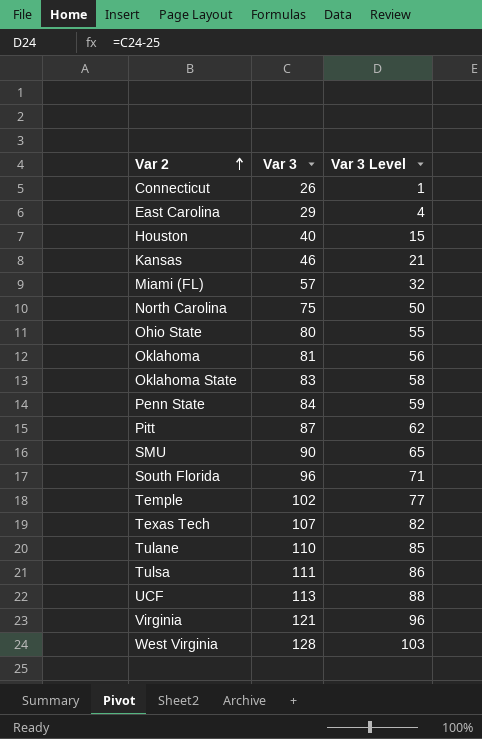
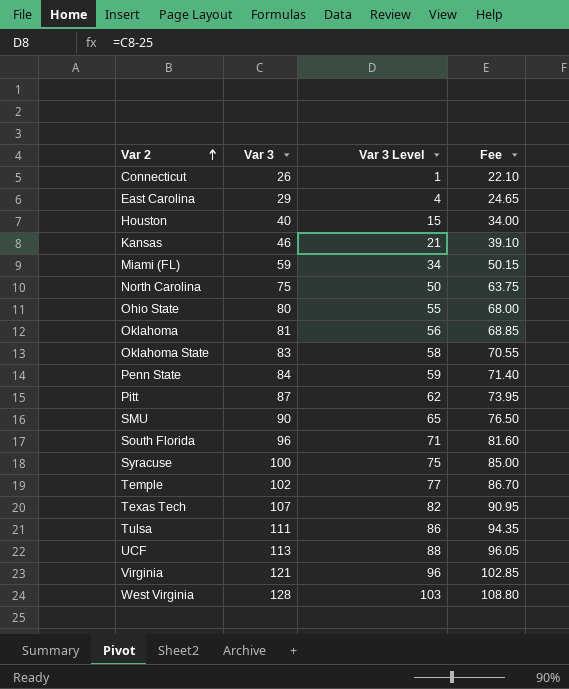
column Fee | formula: none -> [Var 3] * 0.85
row Tulane: 110 | 85 -> none
Miami (FL) | Var 3: 57 -> 59
Miami (FL) | Var 3 Level: 32 -> 34
row Syracuse: none -> 100 | 75 | 85.00

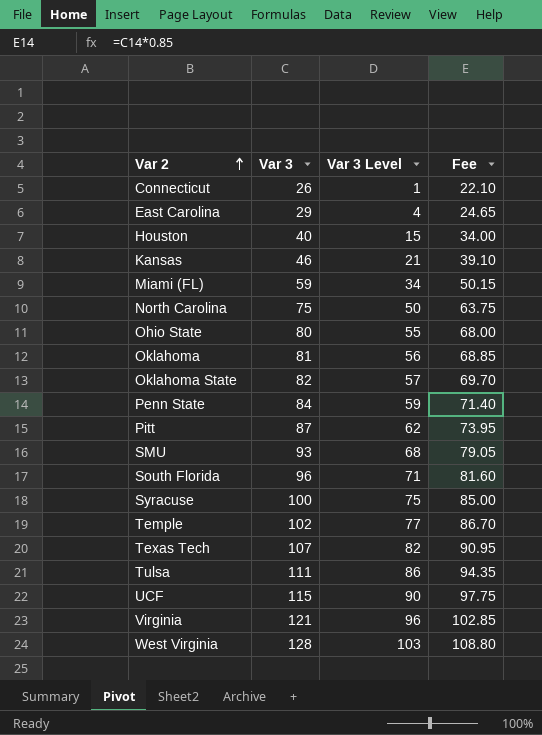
Oklahoma State | Var 3: 83 -> 82
Oklahoma State | Var 3 Level: 58 -> 57
Oklahoma State | Fee: 70.55 -> 69.70
SMU | Var 3: 90 -> 93
SMU | Var 3 Level: 65 -> 68
SMU | Fee: 76.50 -> 79.05
UCF | Var 3: 113 -> 115
UCF | Var 3 Level: 88 -> 90
UCF | Fee: 96.05 -> 97.75

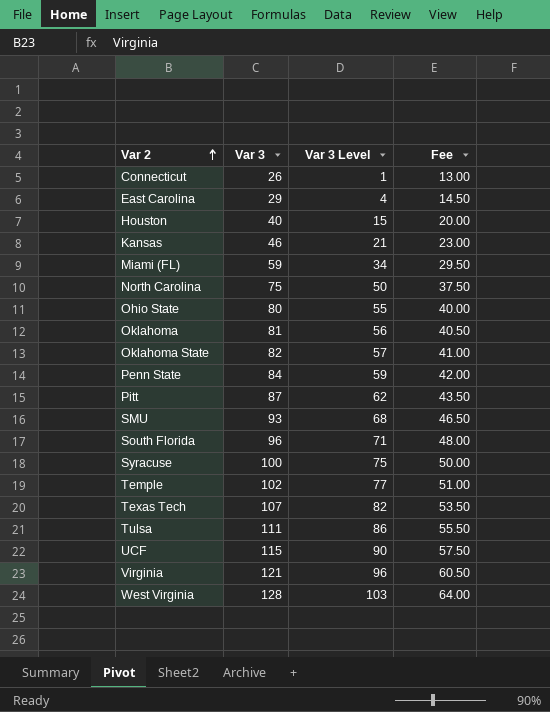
column Fee | formula: [Var 3] * 0.85 -> [Var 3] * 0.5

